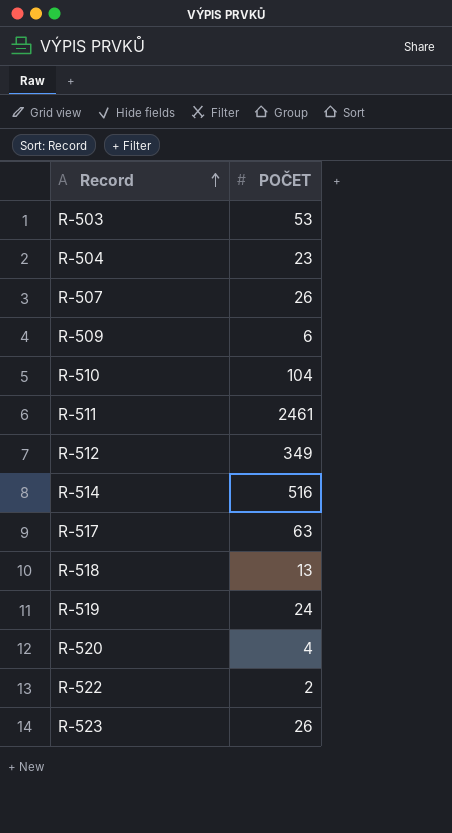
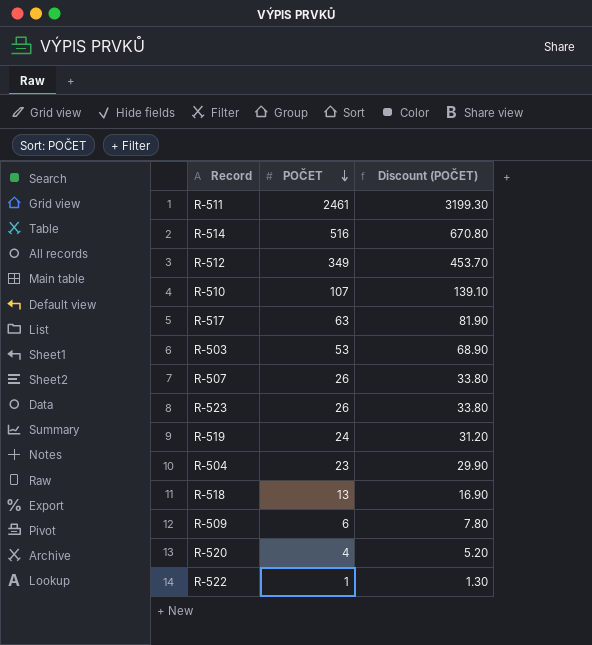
row order: Record ascending -> POČET descending
column Discount (POČET) | formula: none -> [POČET] * 1.3
R-510 | POČET: 104 -> 107
R-522 | POČET: 2 -> 1

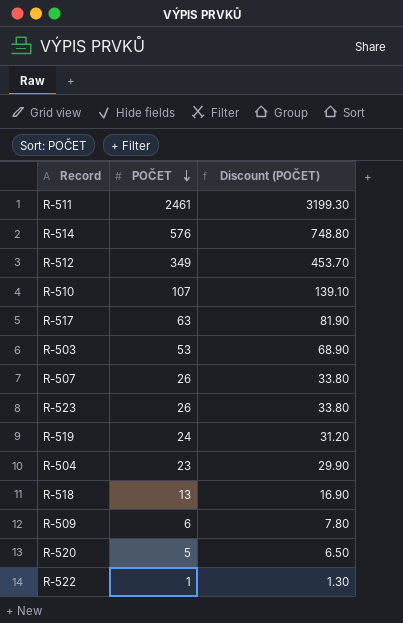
R-514 | POČET: 516 -> 576
R-514 | Discount (POČET): 670.80 -> 748.80
R-520 | POČET: 4 -> 5
R-520 | Discount (POČET): 5.20 -> 6.50

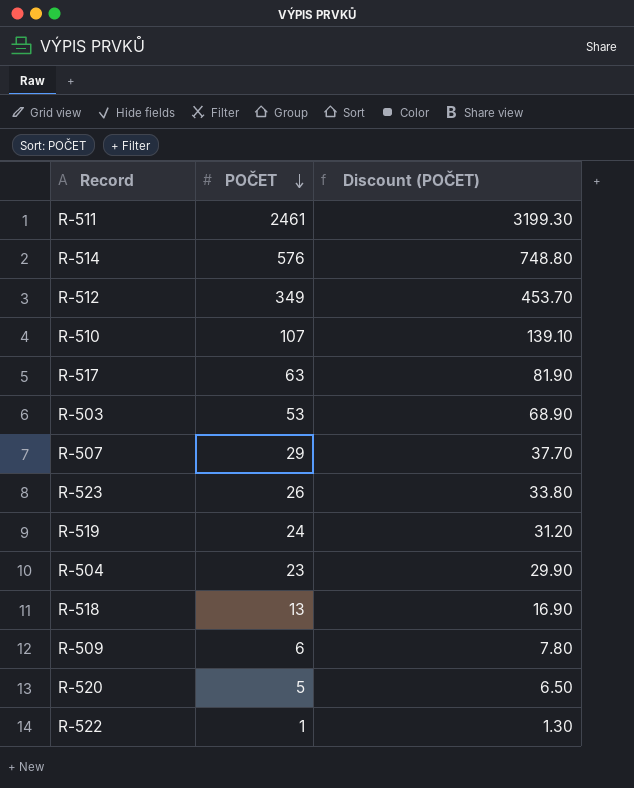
R-507 | POČET: 26 -> 29
R-507 | Discount (POČET): 33.80 -> 37.70

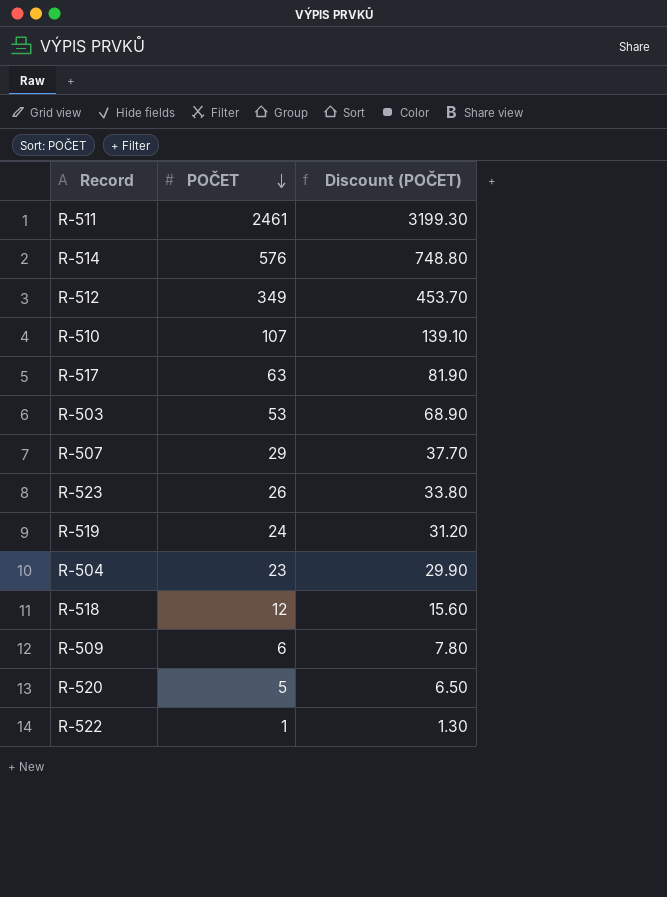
R-518 | POČET: 13 -> 12
R-518 | Discount (POČET): 16.90 -> 15.60

